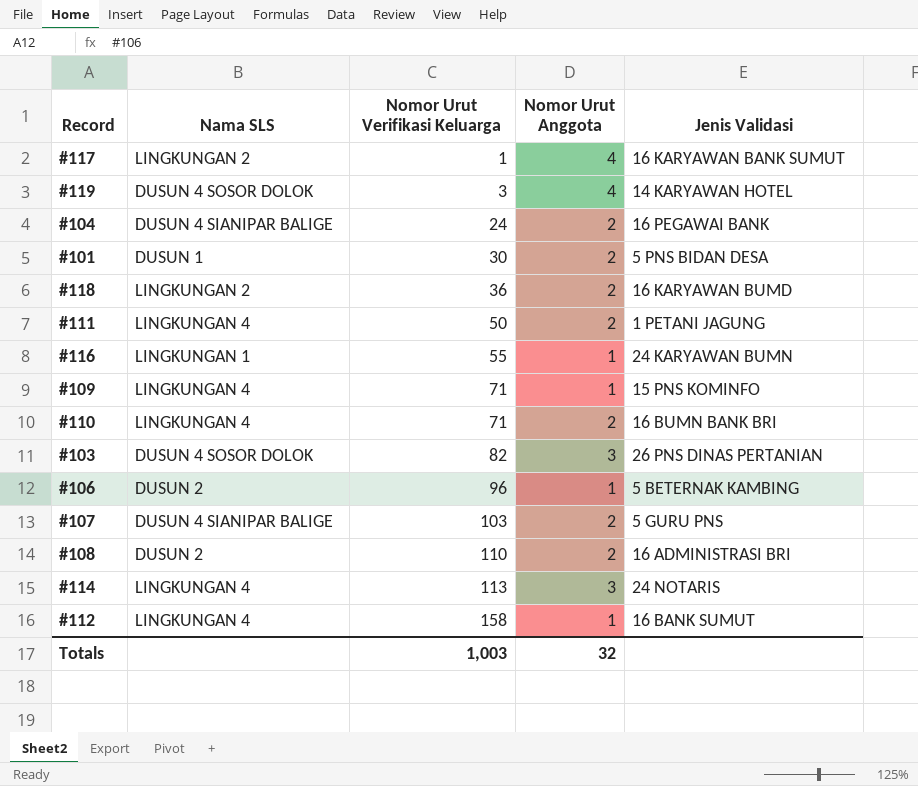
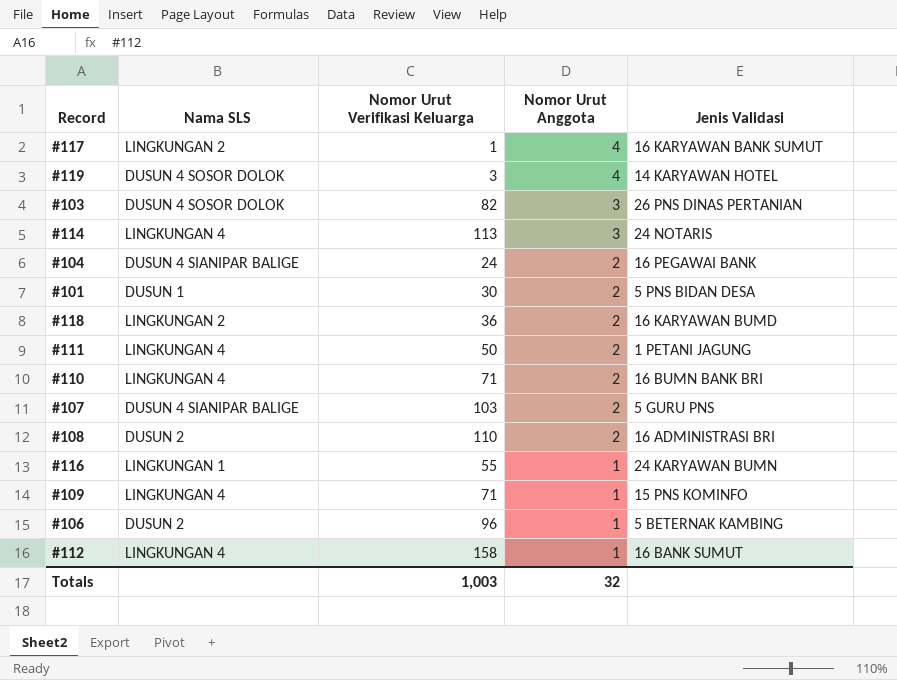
row order: Nomor Urut Verifikasi Keluarga ascending -> Nomor Urut Anggota descending

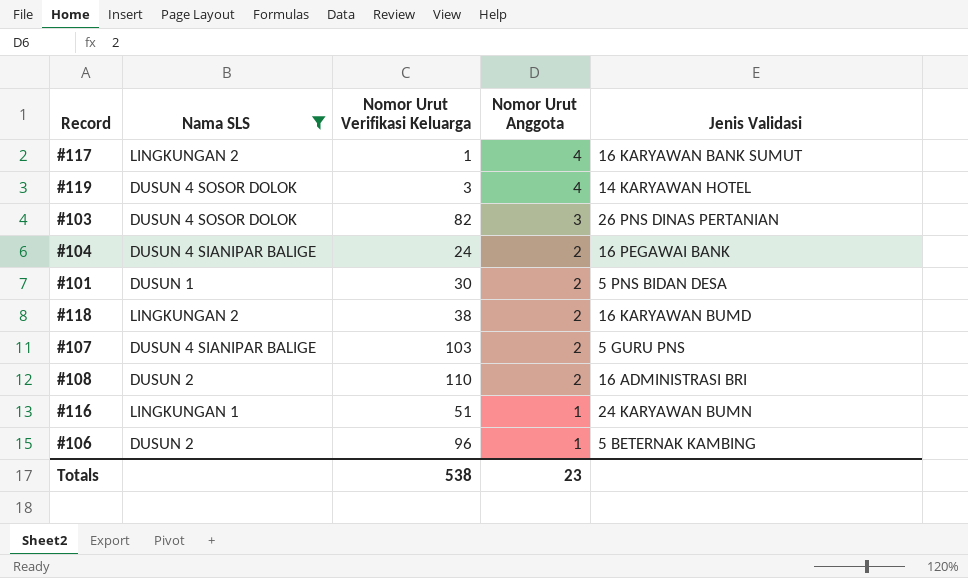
filter: none -> Nama SLS != LINGKUNGAN 4
#118 | Nomor Urut Verifikasi Keluarga: 36 -> 38
#116 | Nomor Urut Verifikasi Keluarga: 55 -> 51
Totals | Nomor Urut Verifikasi Keluarga: 1,003 -> 538
Totals | Nomor Urut Anggota: 32 -> 23

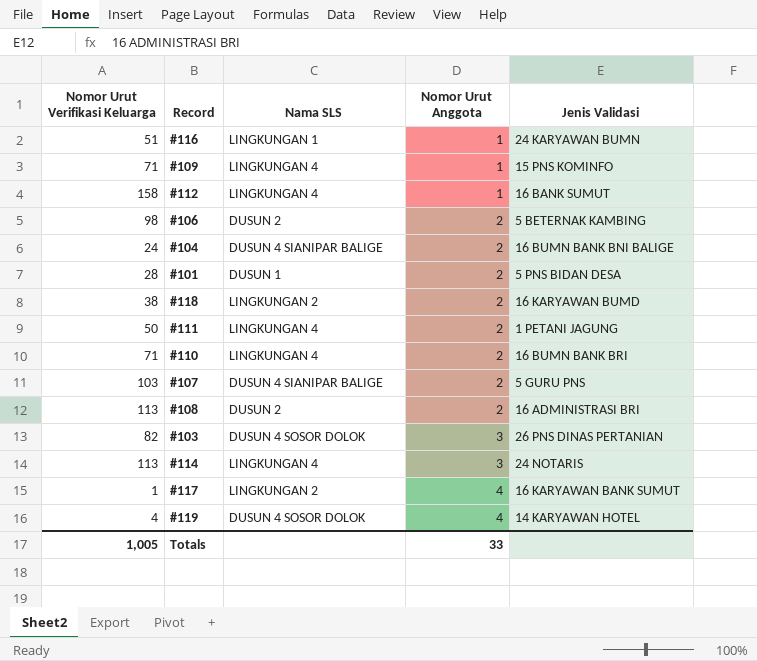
filter: Nama SLS != LINGKUNGAN 4 -> none
row order: Nomor Urut Anggota descending -> Nomor Urut Anggota ascending
column Nomor Urut Verifikasi Keluarga | position: 3 -> 1
#106 | Nomor Urut Verifikasi Keluarga: 96 -> 98
#106 | Nomor Urut Anggota: 1 -> 2
#104 | Jenis Validasi: 16 PEGAWAI BANK -> 16 BUMN BANK BNI BALIGE
#101 | Nomor Urut Verifikasi Keluarga: 30 -> 28
#108 | Nomor Urut Verifikasi Keluarga: 110 -> 113
#119 | Nomor Urut Verifikasi Keluarga: 3 -> 4
Totals | Nomor Urut Verifikasi Keluarga: 538 -> 1,005
Totals | Nomor Urut Anggota: 23 -> 33

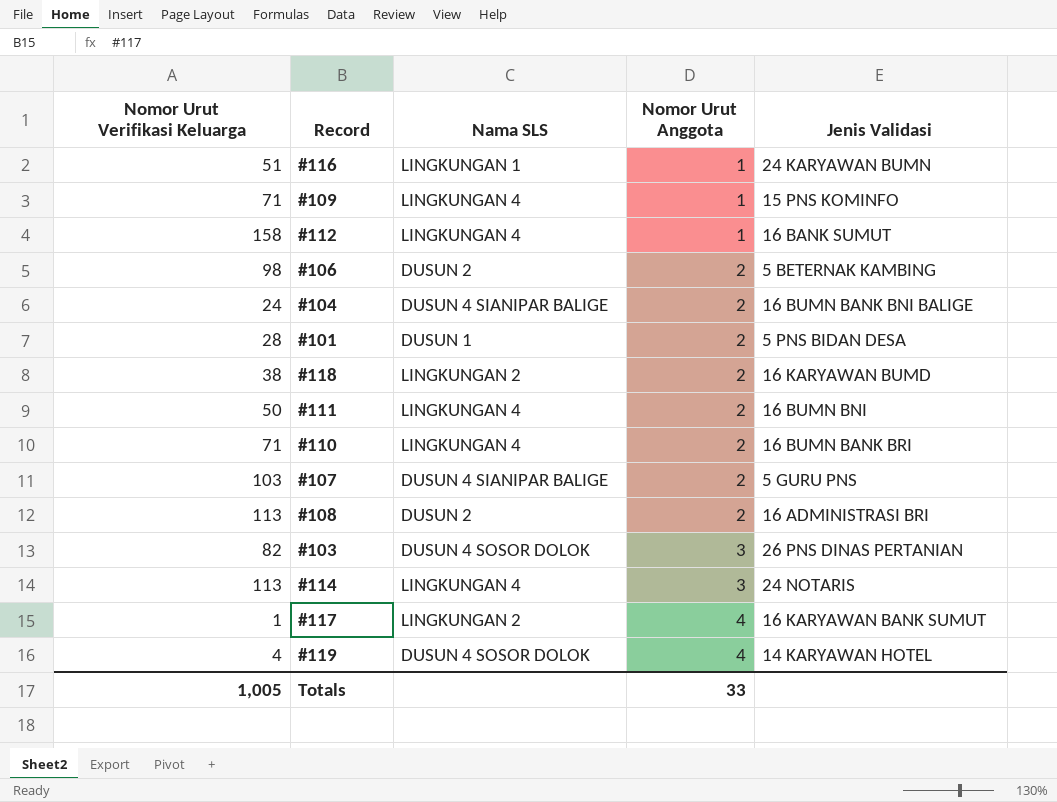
#111 | Jenis Validasi: 1 PETANI JAGUNG -> 16 BUMN BNI

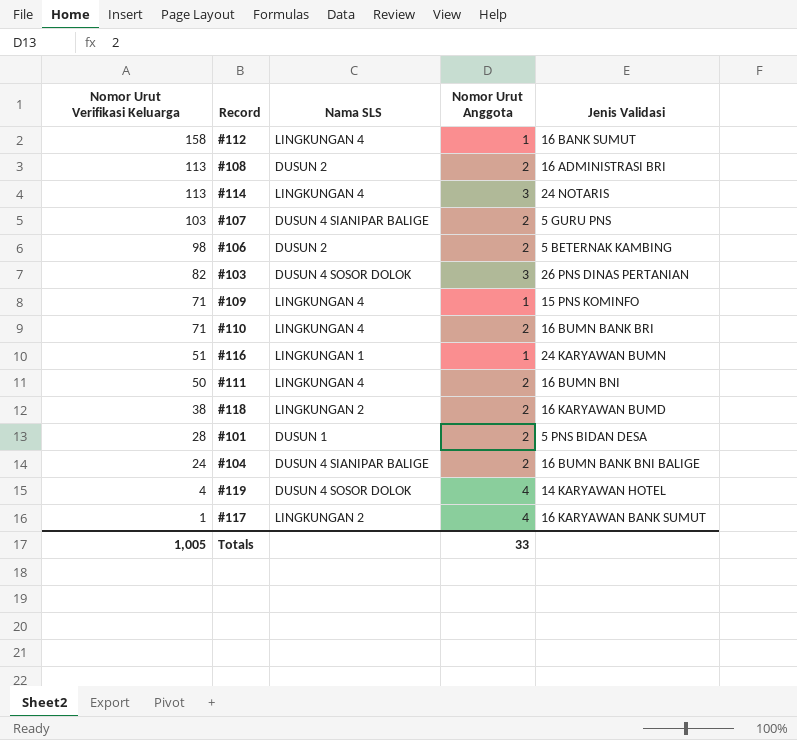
row order: Nomor Urut Anggota ascending -> Nomor Urut Verifikasi Keluarga descending

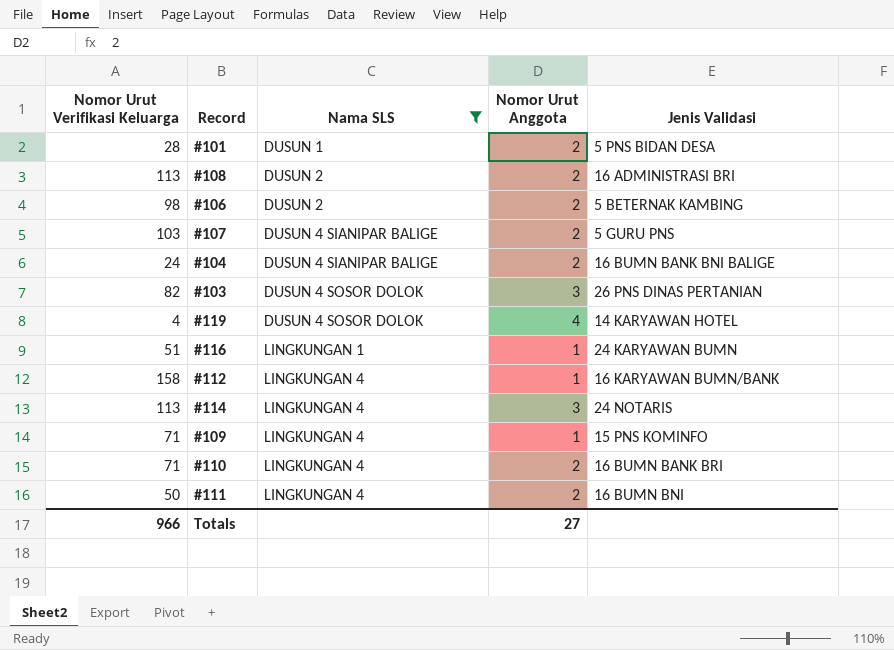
filter: none -> Nama SLS != LINGKUNGAN 2
row order: Nomor Urut Verifikasi Keluarga descending -> Nama SLS ascending
#112 | Jenis Validasi: 16 BANK SUMUT -> 16 KARYAWAN BUMN/BANK
Totals | Nomor Urut Verifikasi Keluarga: 1,005 -> 966
Totals | Nomor Urut Anggota: 33 -> 27

